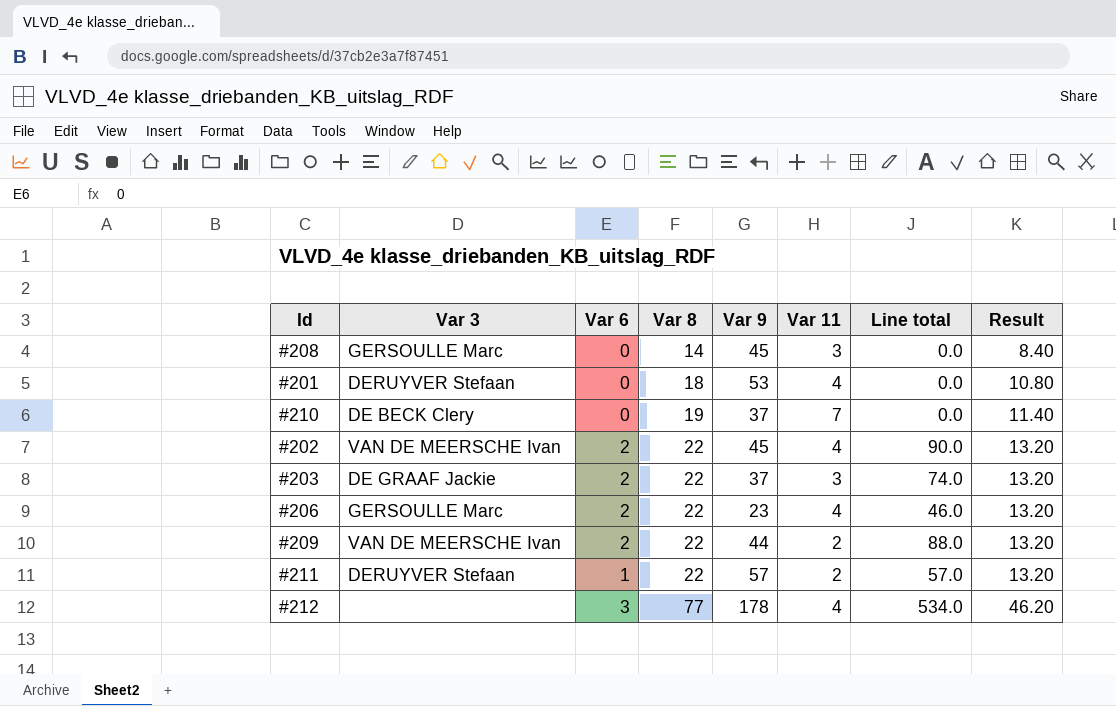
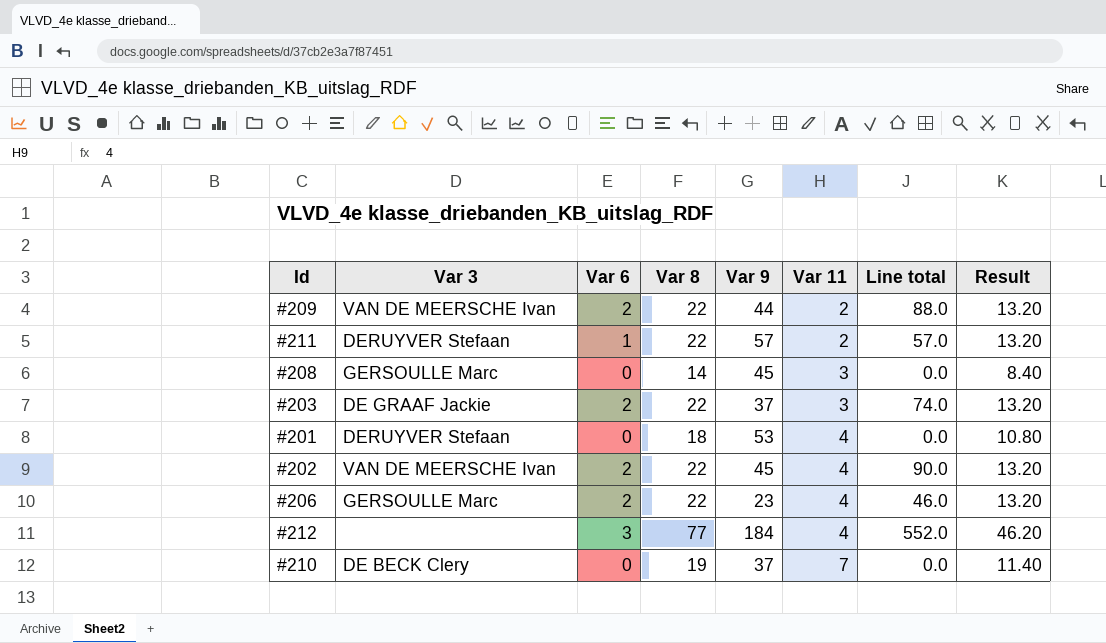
row order: Var 8 ascending -> Var 11 ascending
#212 | Var 9: 178 -> 184
#212 | Line total: 534.0 -> 552.0

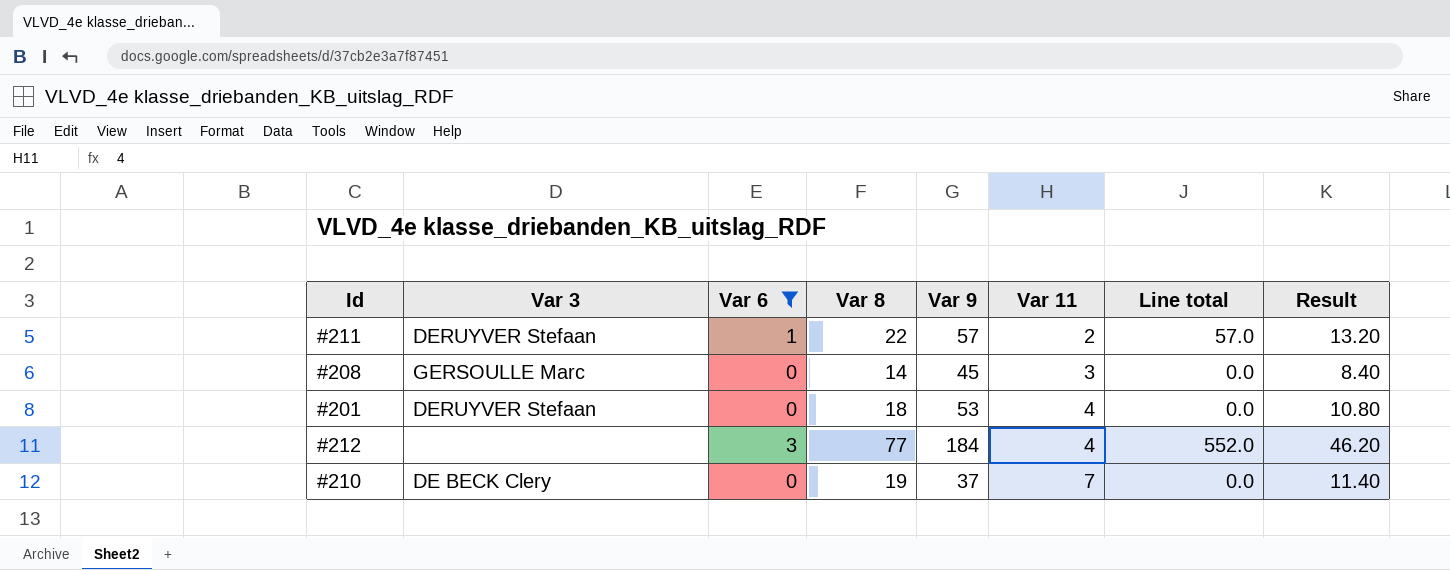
filter: none -> Var 6 != 2

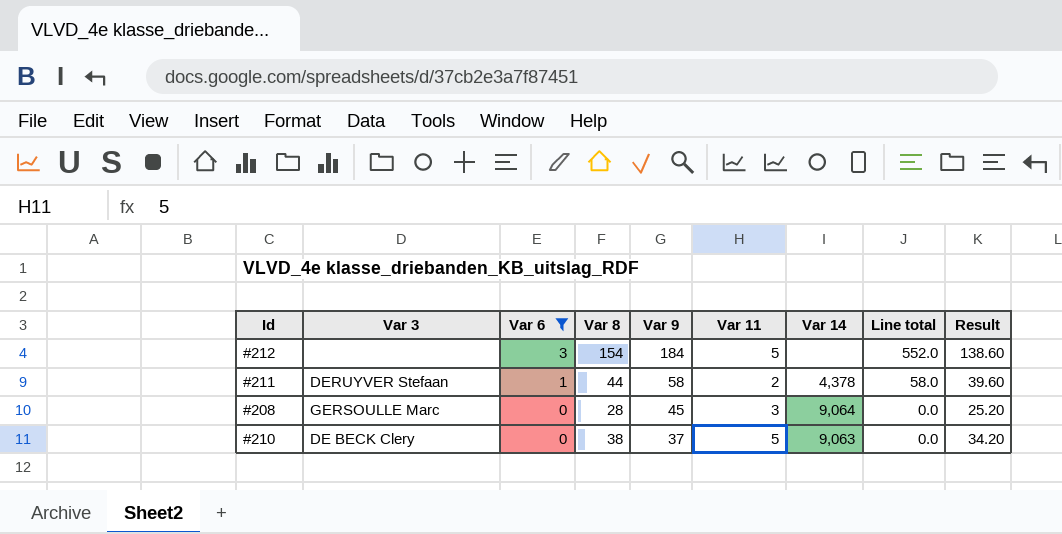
row order: Var 11 ascending -> Var 6 descending
column Var 14 | position: none -> 7
column Result | formula: [Var 8] * 0.6 -> [Var 8] * 0.9
row #201: DERUYVER Stefaan | 0 | 18 | 53 | 4 | 0.0 | 10.80 -> none
#212 | Var 8: 77 -> 154
#212 | Var 11: 4 -> 5
#211 | Var 8: 22 -> 44
#211 | Var 9: 57 -> 58
#211 | Line total: 57.0 -> 58.0
#208 | Var 8: 14 -> 28
#210 | Var 8: 19 -> 38
#210 | Var 11: 7 -> 5

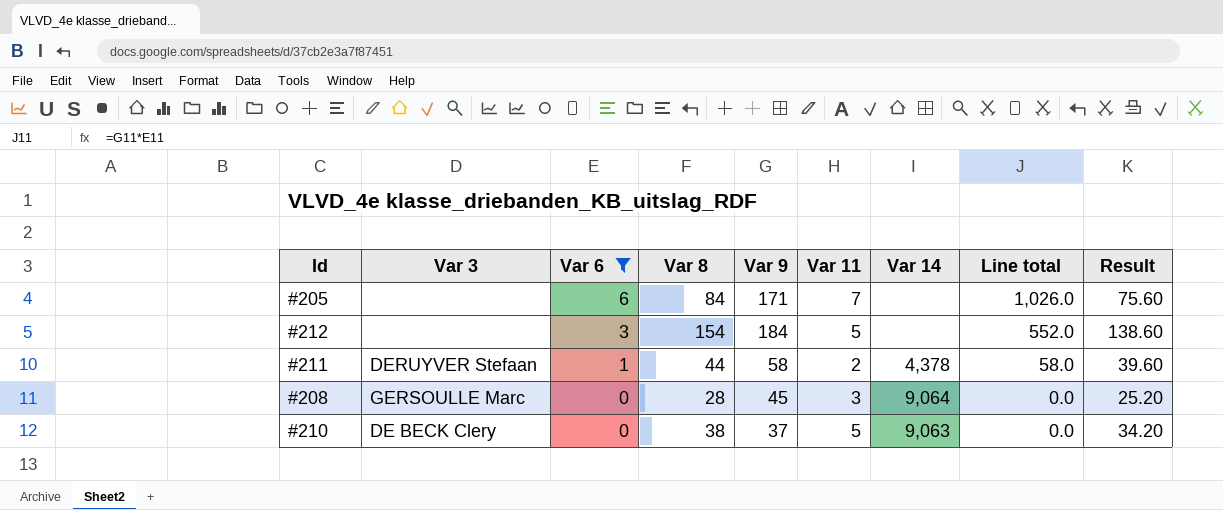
row #205: none -> none | 6 | 84 | 171 | 7 | none | 1,026.0 | 75.60

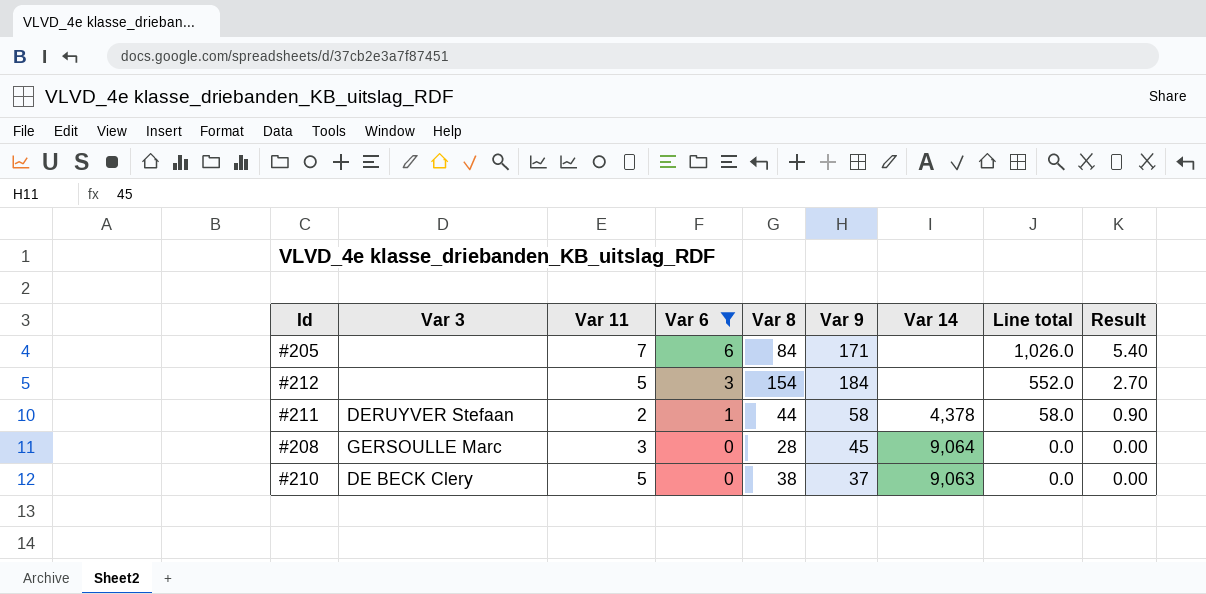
column Var 11 | position: 6 -> 3
column Result | formula: [Var 8] * 0.9 -> [Var 6] * 0.9

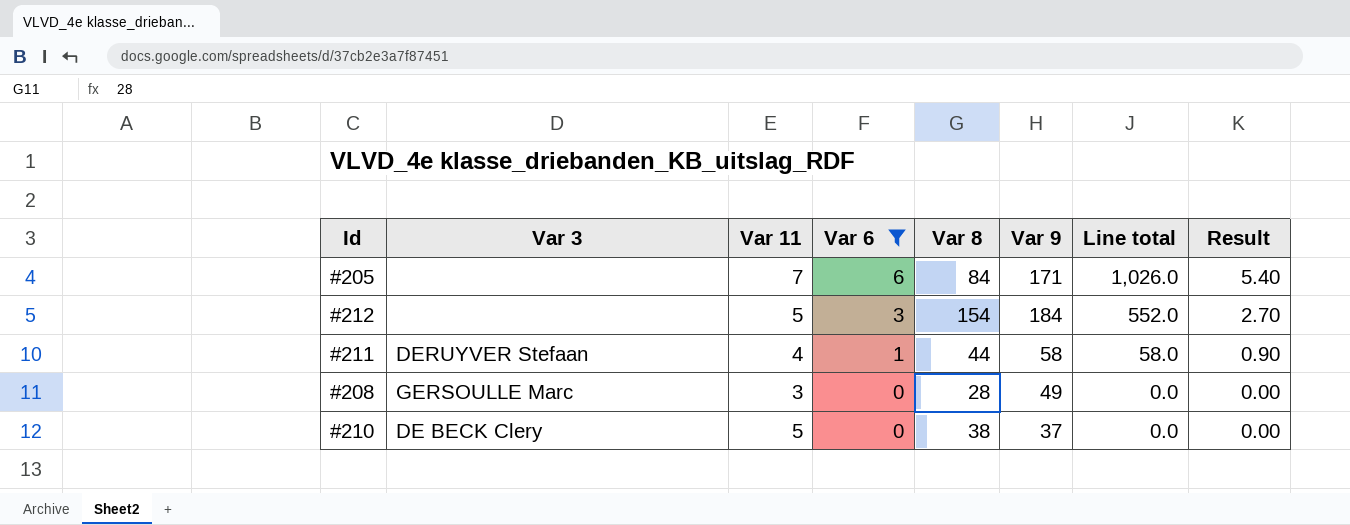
column Var 14 | position: 7 -> none
#211 | Var 11: 2 -> 4
#208 | Var 9: 45 -> 49

